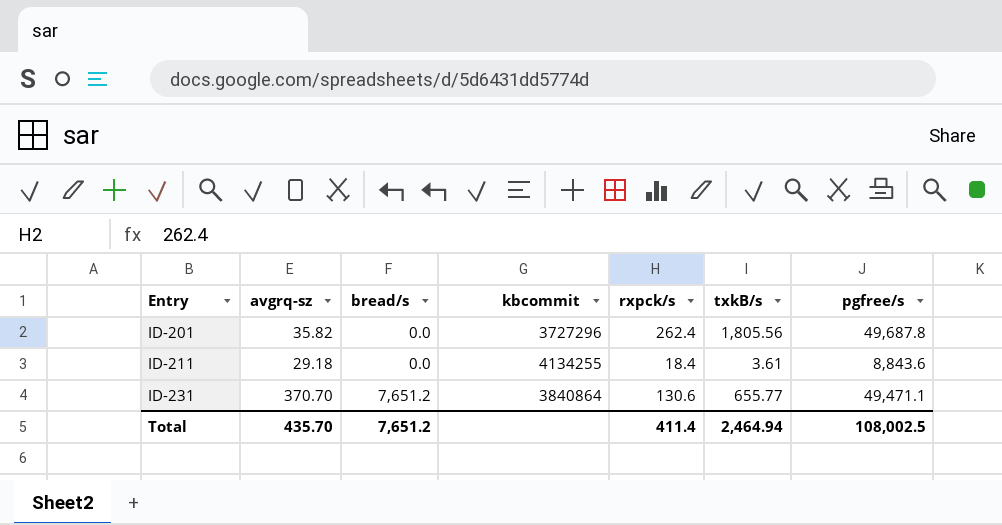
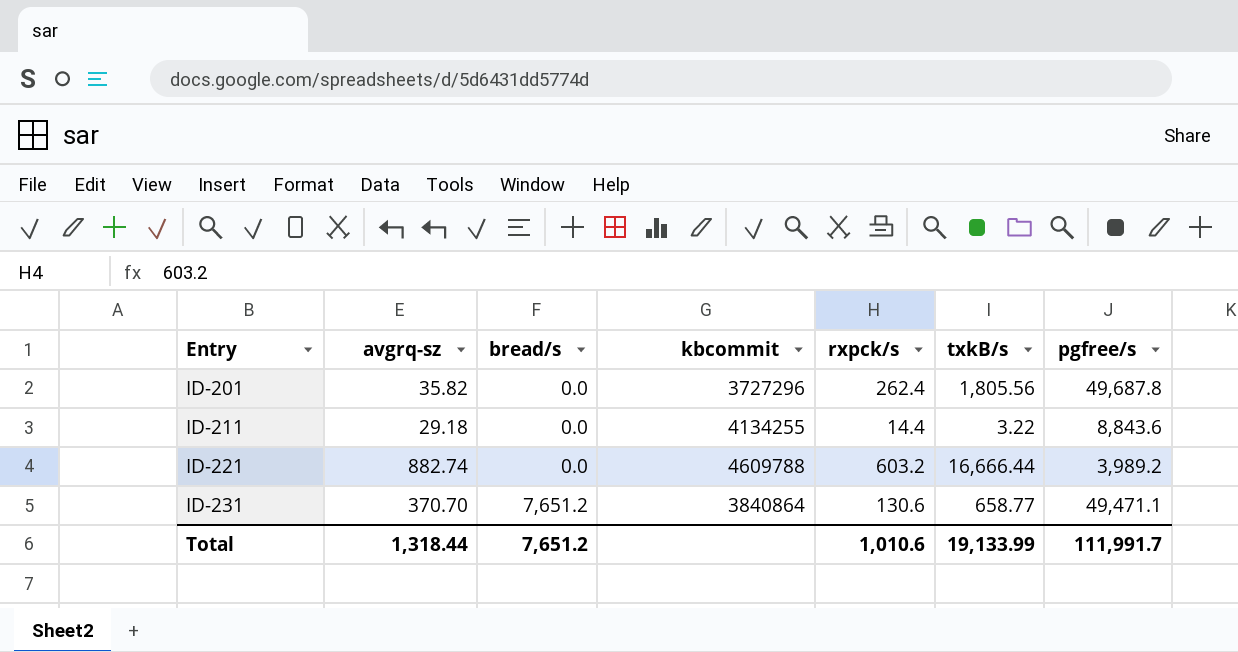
ID-211 | rxpck/s: 18.4 -> 14.4
ID-211 | txkB/s: 3.61 -> 3.22
row ID-221: none -> 882.74 | 0.0 | 4609788 | 603.2 | 16,666.44 | 3,989.2
ID-231 | txkB/s: 655.77 -> 658.77
Total | avgrq-sz: 435.70 -> 1,318.44
Total | rxpck/s: 411.4 -> 1,010.6
Total | txkB/s: 2,464.94 -> 19,133.99
Total | pgfree/s: 108,002.5 -> 111,991.7

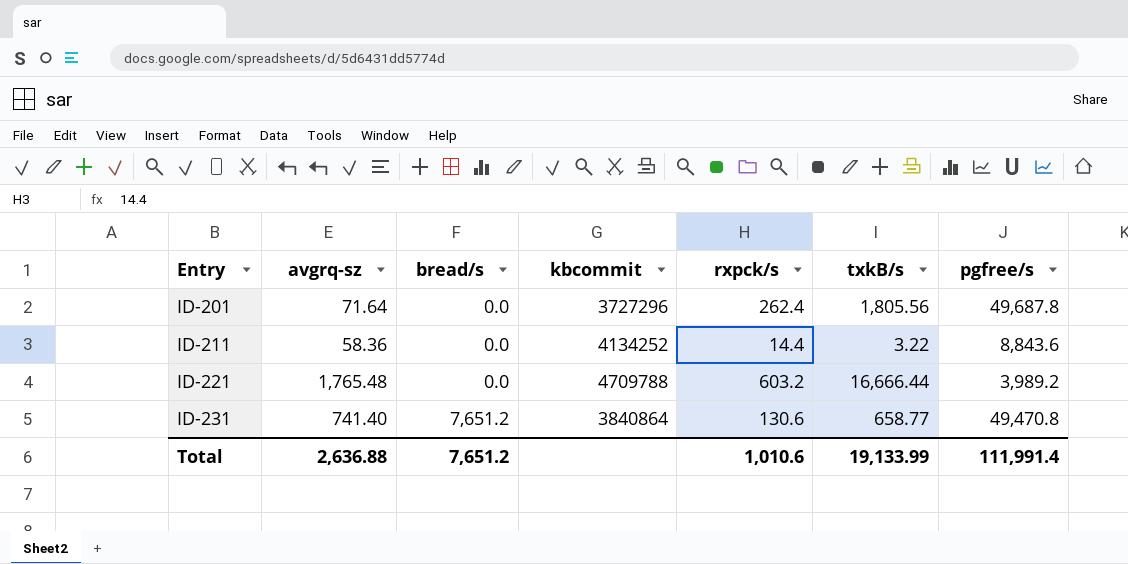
ID-201 | avgrq-sz: 35.82 -> 71.64
ID-211 | avgrq-sz: 29.18 -> 58.36
ID-211 | kbcommit: 4134255 -> 4134252
ID-221 | avgrq-sz: 882.74 -> 1,765.48
ID-221 | kbcommit: 4609788 -> 4709788
ID-231 | avgrq-sz: 370.70 -> 741.40
ID-231 | pgfree/s: 49,471.1 -> 49,470.8
Total | avgrq-sz: 1,318.44 -> 2,636.88
Total | pgfree/s: 111,991.7 -> 111,991.4

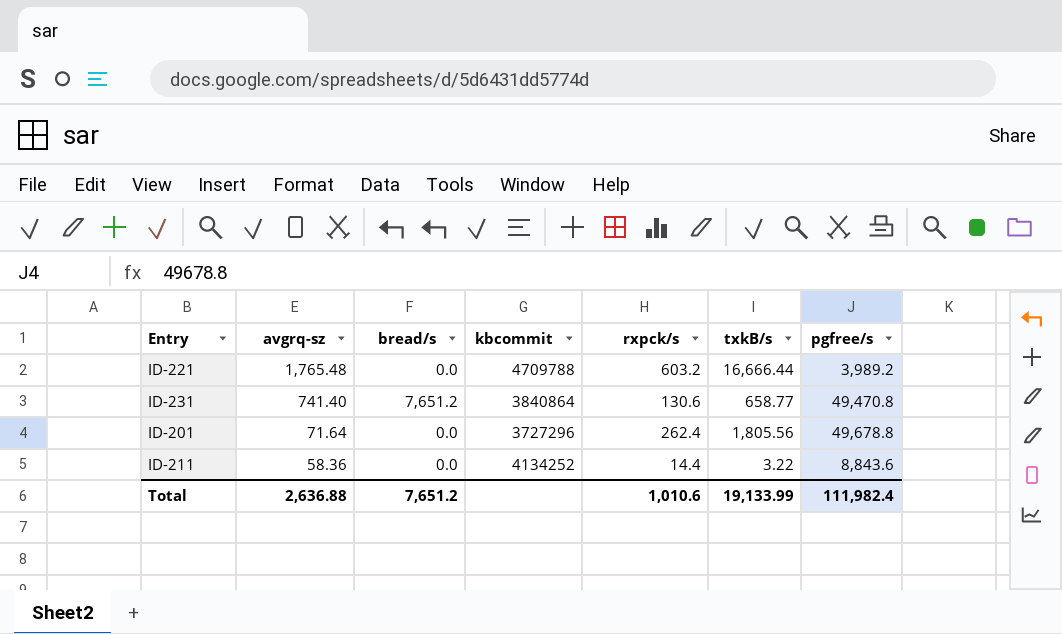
row order: Entry ascending -> avgrq-sz descending
ID-201 | pgfree/s: 49,687.8 -> 49,678.8
Total | pgfree/s: 111,991.4 -> 111,982.4

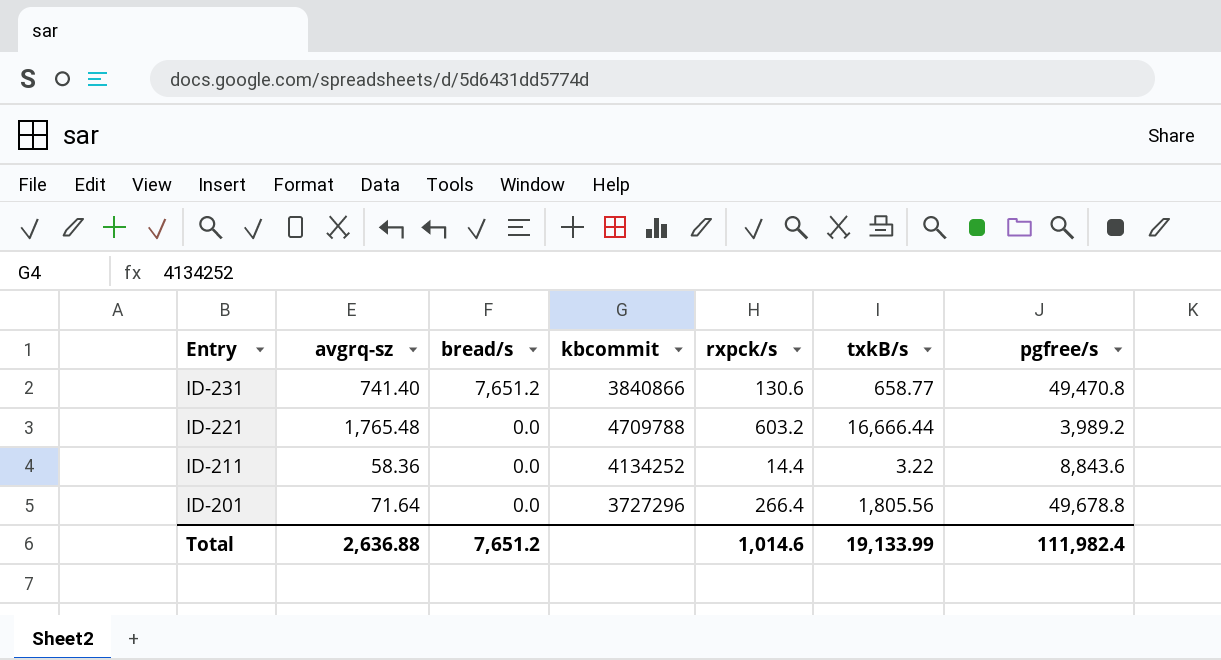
row order: avgrq-sz descending -> Entry descending
ID-231 | kbcommit: 3840864 -> 3840866
ID-201 | rxpck/s: 262.4 -> 266.4
Total | rxpck/s: 1,010.6 -> 1,014.6

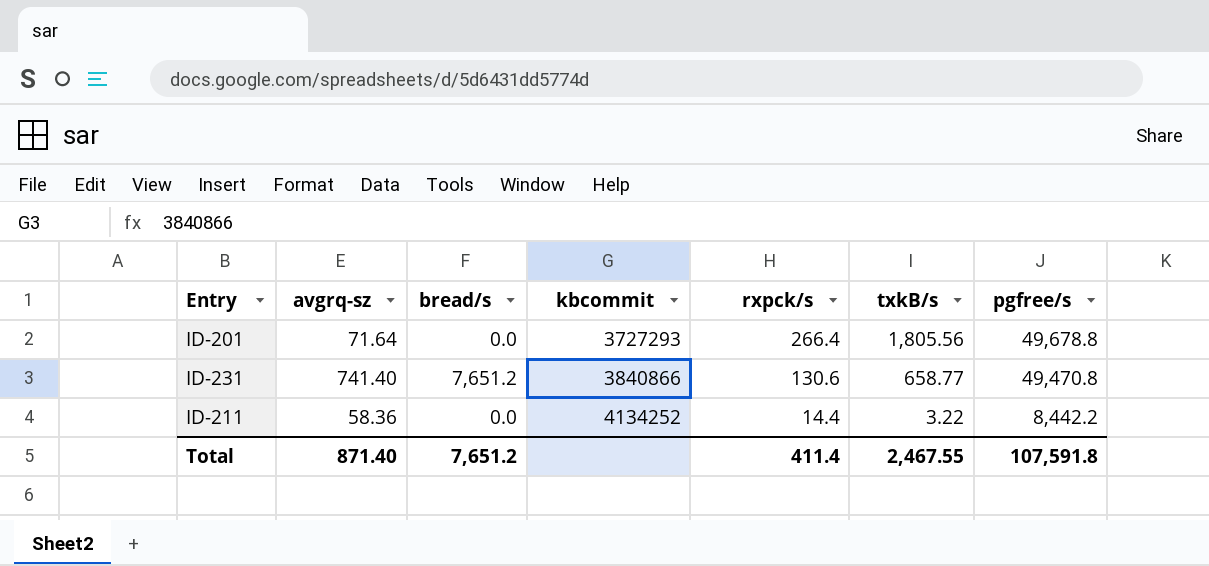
row order: Entry descending -> kbcommit ascending
row ID-221: 1,765.48 | 0.0 | 4709788 | 603.2 | 16,666.44 | 3,989.2 -> none
ID-201 | kbcommit: 3727296 -> 3727293
ID-211 | pgfree/s: 8,843.6 -> 8,442.2
Total | avgrq-sz: 2,636.88 -> 871.40
Total | rxpck/s: 1,014.6 -> 411.4
Total | txkB/s: 19,133.99 -> 2,467.55
Total | pgfree/s: 111,982.4 -> 107,591.8

